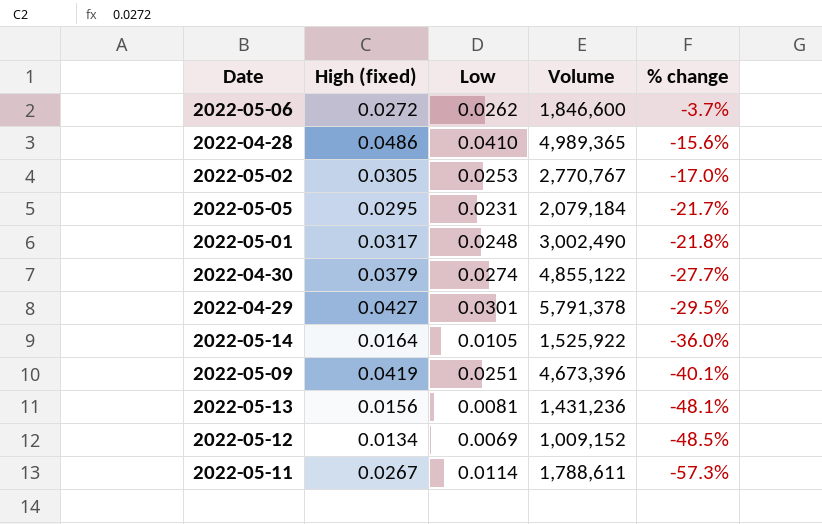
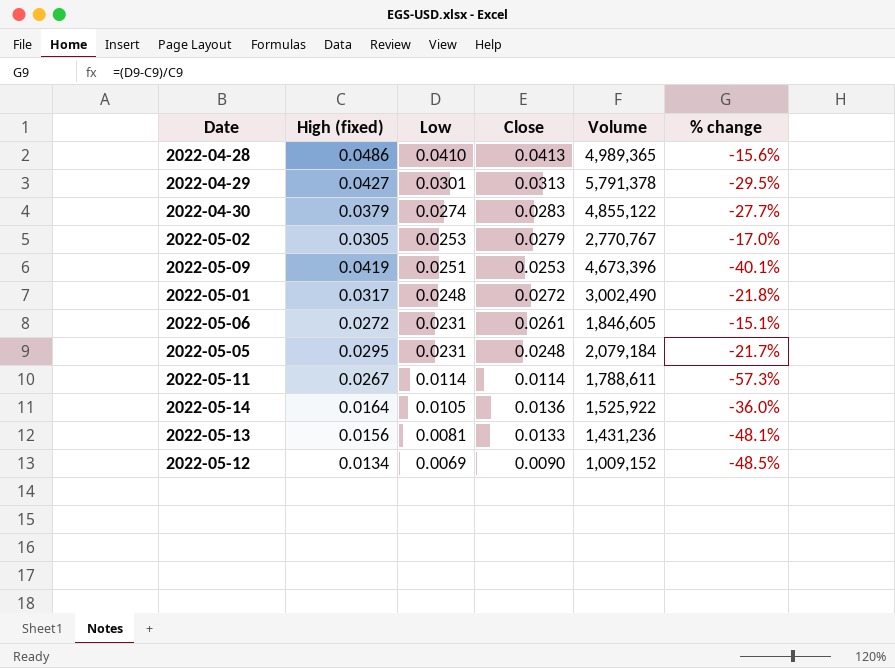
row order: % change descending -> Low descending
column Close | position: none -> 4
2022-05-06 | Low: 0.0262 -> 0.0231
2022-05-06 | Volume: 1,846,600 -> 1,846,605
2022-05-06 | % change: -3.7% -> -15.1%

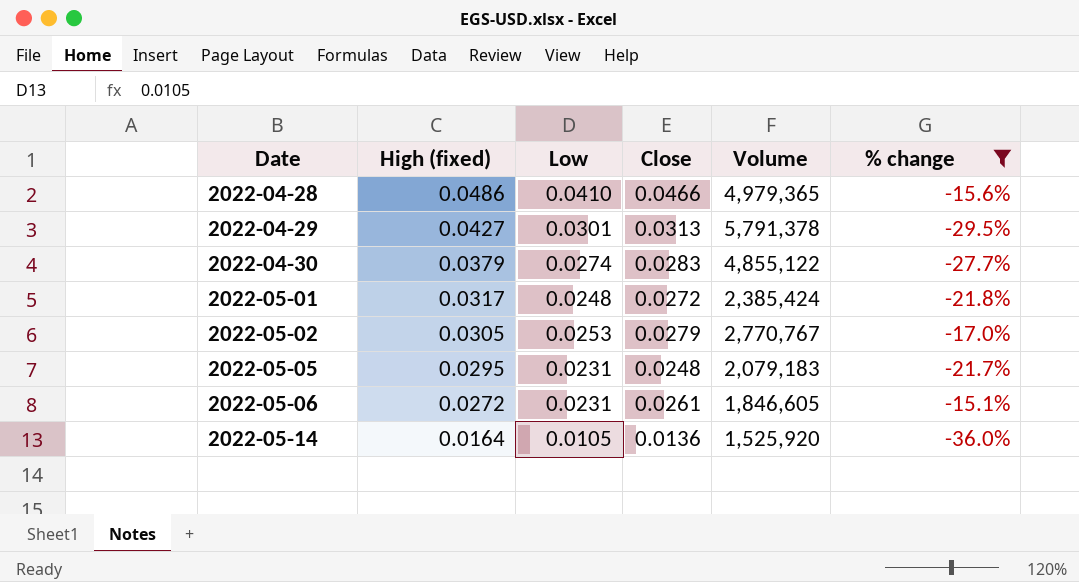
filter: none -> % change >= -36.0%
row order: Low descending -> Date ascending
2022-04-28 | Close: 0.0413 -> 0.0466
2022-04-28 | Volume: 4,989,365 -> 4,979,365
2022-05-01 | Volume: 3,002,490 -> 2,385,424
2022-05-05 | Volume: 2,079,184 -> 2,079,183
2022-05-14 | Volume: 1,525,922 -> 1,525,920

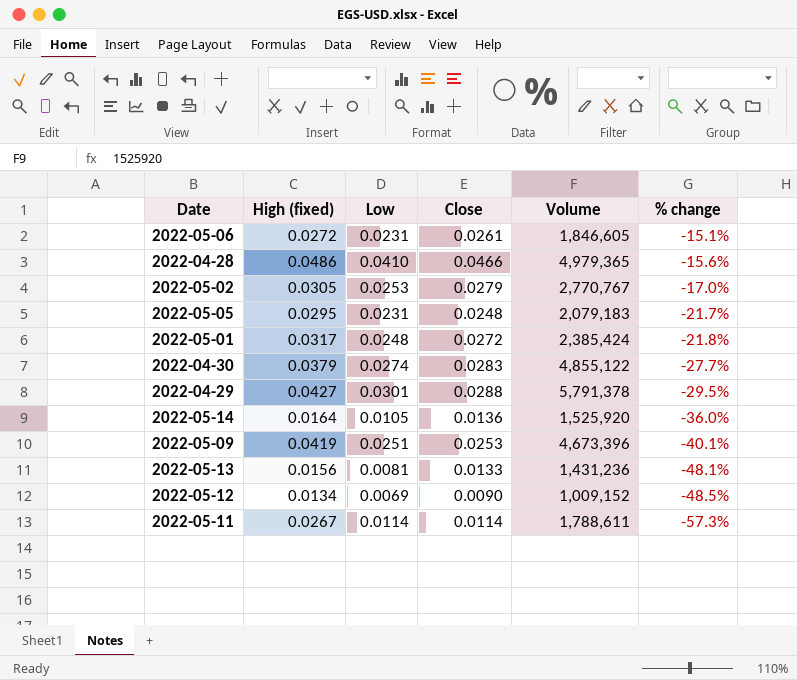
filter: % change >= -36.0% -> none
row order: Date ascending -> % change descending
2022-04-29 | Close: 0.0313 -> 0.0288

